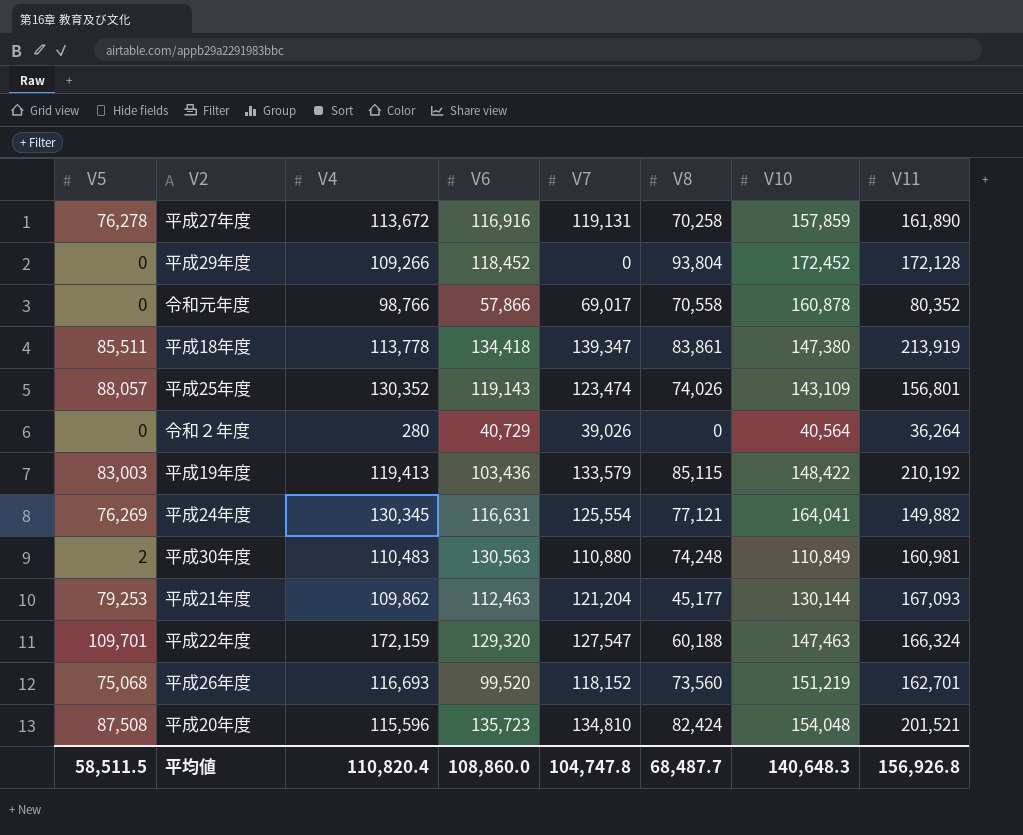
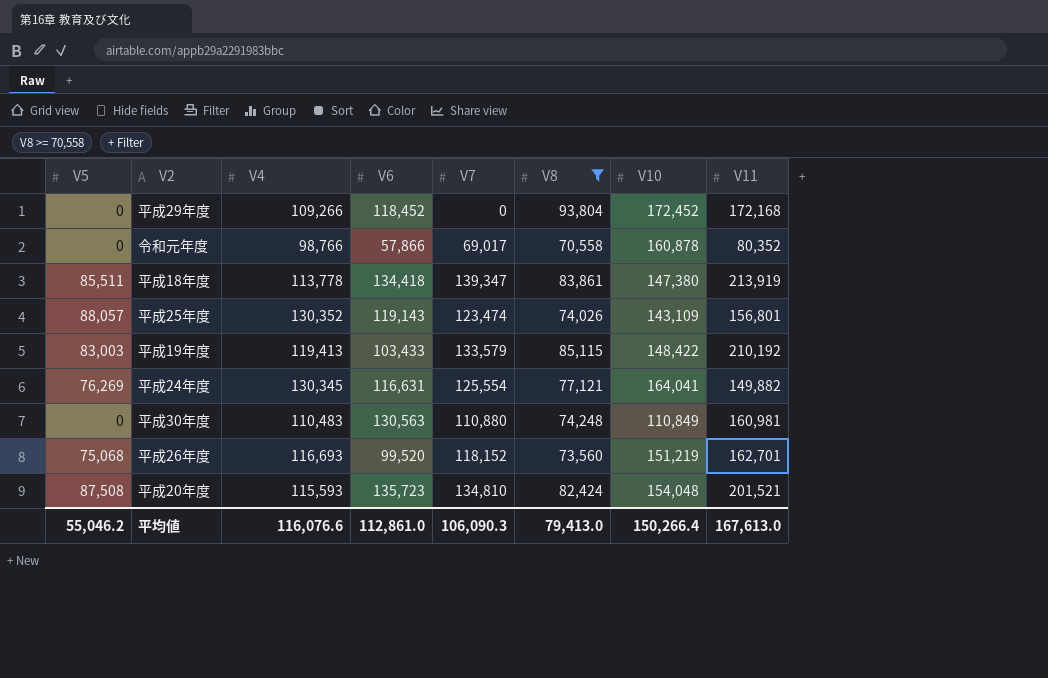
filter: none -> V8 >= 70,558
平成29年度 | V11: 172,128 -> 172,168
平成19年度 | V6: 103,436 -> 103,433
平成30年度 | V5: 2 -> 0
平成20年度 | V4: 115,596 -> 115,593
平均値 | V5: 58,511.5 -> 55,046.2
平均値 | V4: 110,820.4 -> 116,076.6
平均値 | V6: 108,860.0 -> 112,861.0
平均値 | V7: 104,747.8 -> 106,090.3
平均値 | V8: 68,487.7 -> 79,413.0
平均値 | V10: 140,648.3 -> 150,266.4
平均値 | V11: 156,926.8 -> 167,613.0

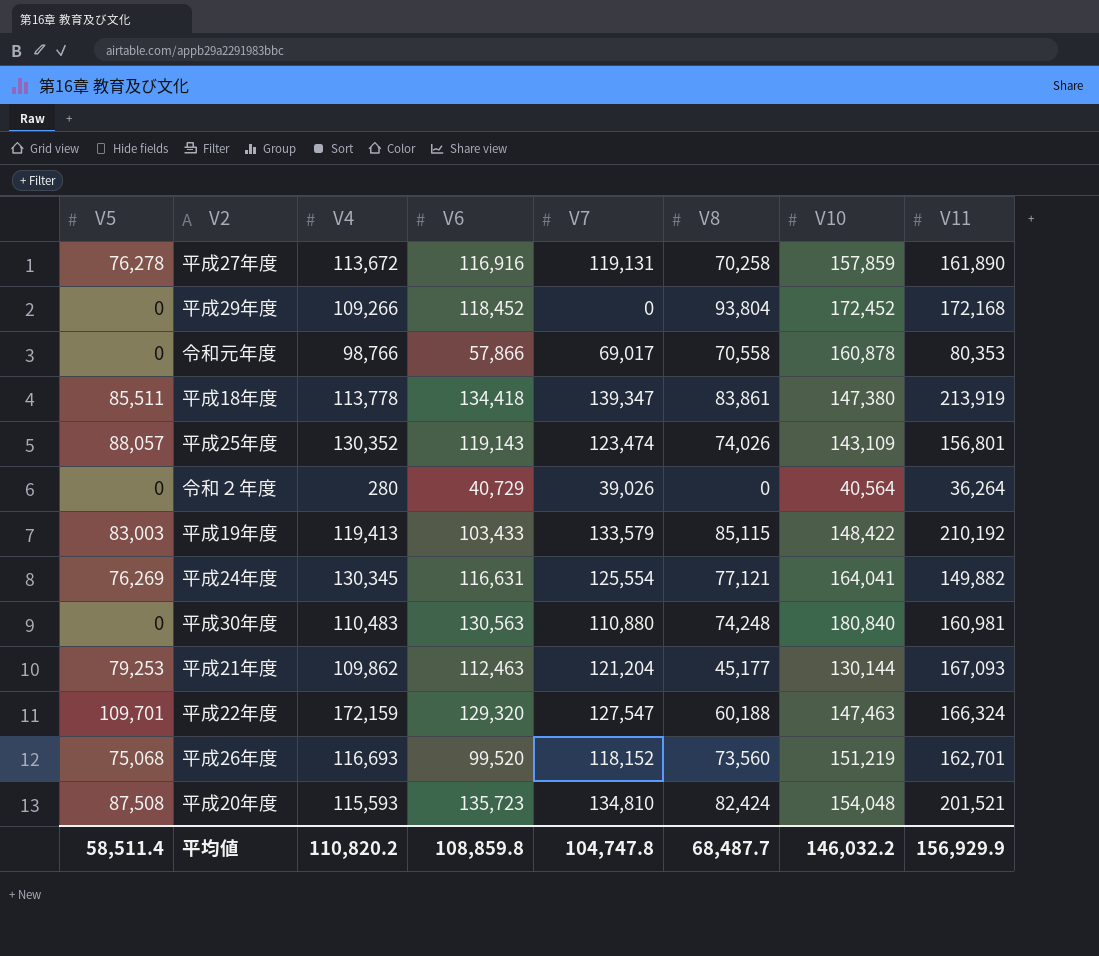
filter: V8 >= 70,558 -> none
令和元年度 | V11: 80,352 -> 80,353
平成30年度 | V10: 110,849 -> 180,840
平均値 | V5: 55,046.2 -> 58,511.4
平均値 | V4: 116,076.6 -> 110,820.2
平均値 | V6: 112,861.0 -> 108,859.8
平均値 | V7: 106,090.3 -> 104,747.8
平均値 | V8: 79,413.0 -> 68,487.7
平均値 | V10: 150,266.4 -> 146,032.2
平均値 | V11: 167,613.0 -> 156,929.9

